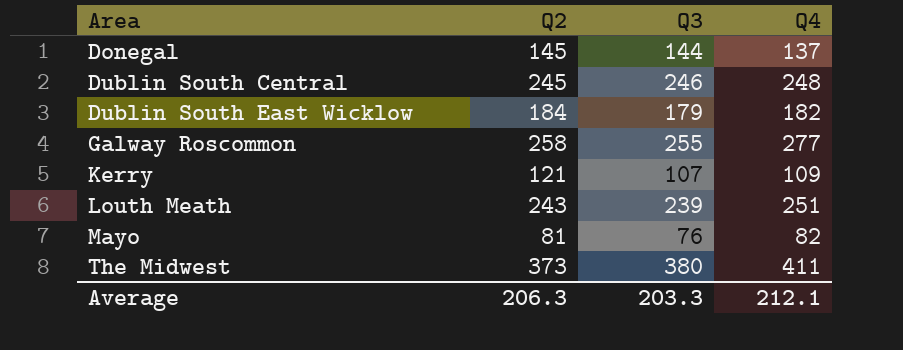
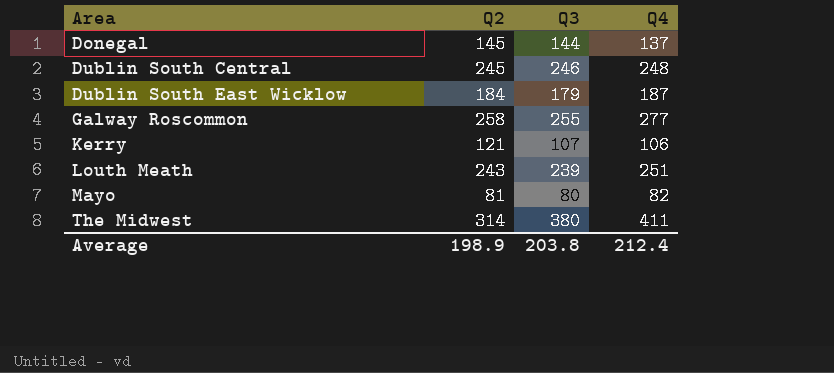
Dublin South East Wicklow | Q4: 182 -> 187
Kerry | Q4: 109 -> 106
Mayo | Q3: 76 -> 80
The Midwest | Q2: 373 -> 314
Average | Q2: 206.3 -> 198.9
Average | Q3: 203.3 -> 203.8
Average | Q4: 212.1 -> 212.4

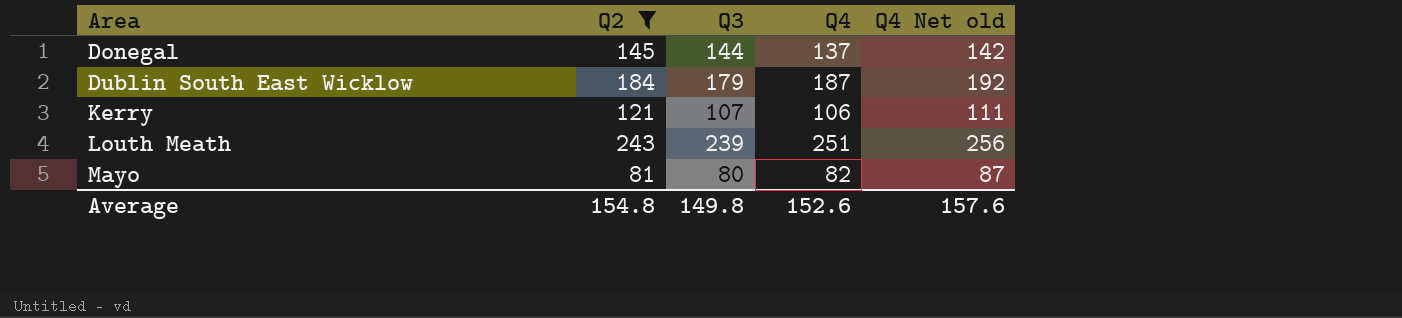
filter: none -> Q2 <= 243
column Q4 Net old | formula: none -> [Q4] + 5
Average | Q2: 198.9 -> 154.8
Average | Q3: 203.8 -> 149.8
Average | Q4: 212.4 -> 152.6

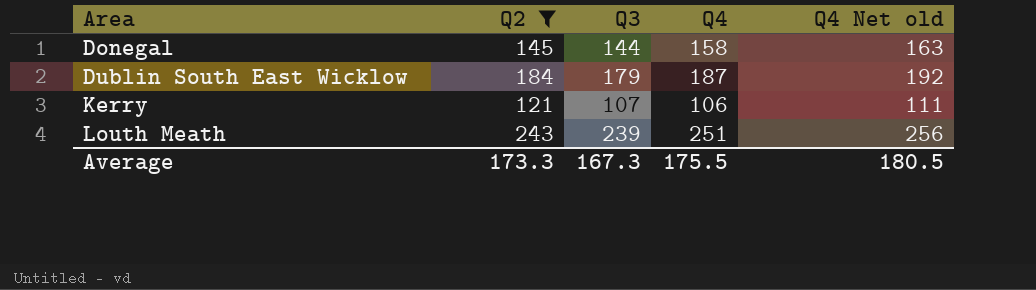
row Mayo: 81 | 80 | 82 | 87 -> none
Donegal | Q4: 137 -> 158
Donegal | Q4 Net old: 142 -> 163
Average | Q2: 154.8 -> 173.3
Average | Q3: 149.8 -> 167.3
Average | Q4: 152.6 -> 175.5
Average | Q4 Net old: 157.6 -> 180.5

